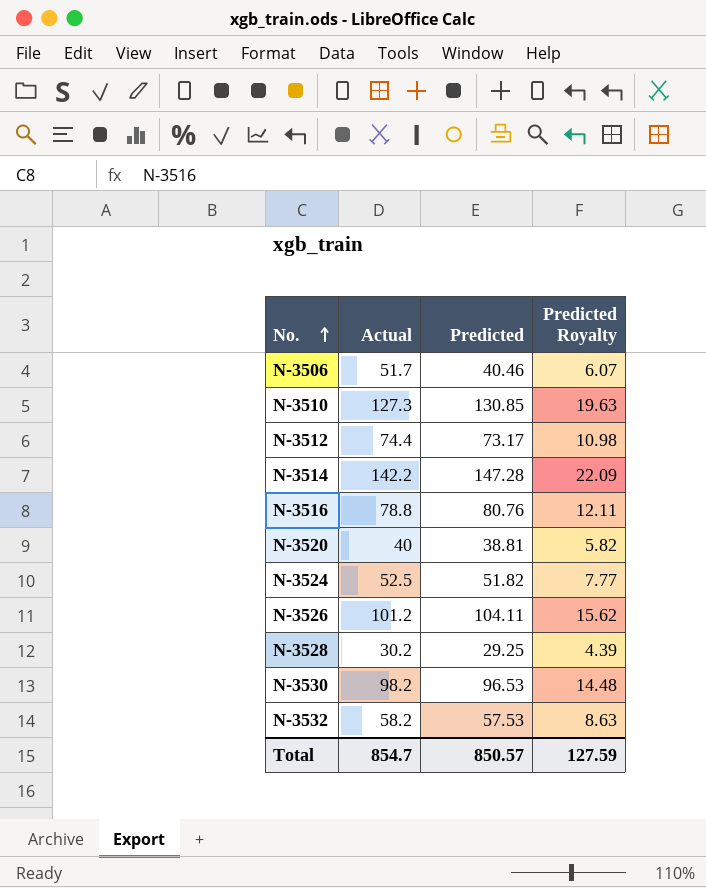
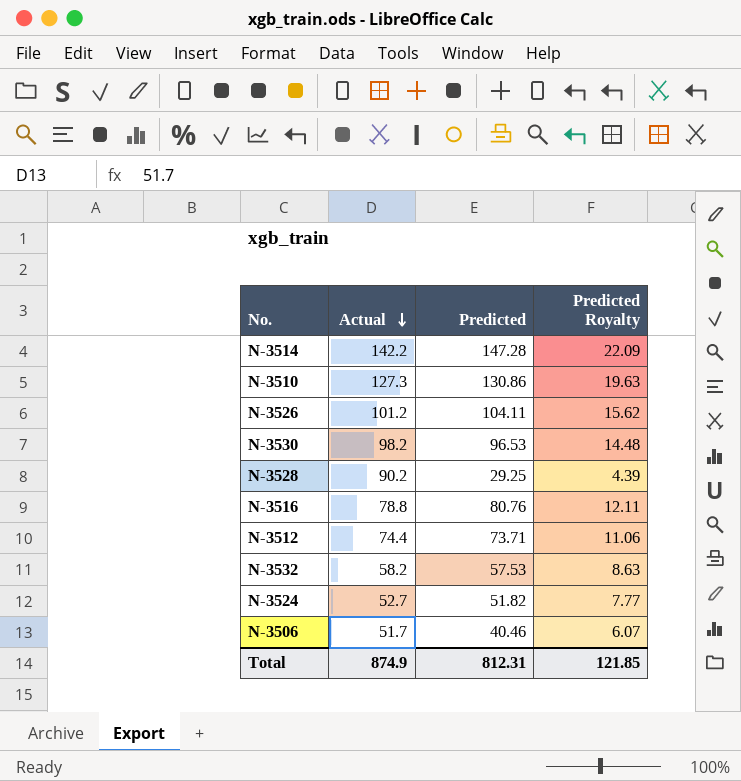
row order: No. ascending -> Actual descending
row N-3520: 40 | 38.81 | 5.82 -> none
N-3510 | Predicted: 130.85 -> 130.86
N-3528 | Actual: 30.2 -> 90.2
N-3512 | Predicted: 73.17 -> 73.71
N-3512 | Predicted Royalty: 10.98 -> 11.06
N-3524 | Actual: 52.5 -> 52.7
Total | Actual: 854.7 -> 874.9
Total | Predicted: 850.57 -> 812.31
Total | Predicted Royalty: 127.59 -> 121.85

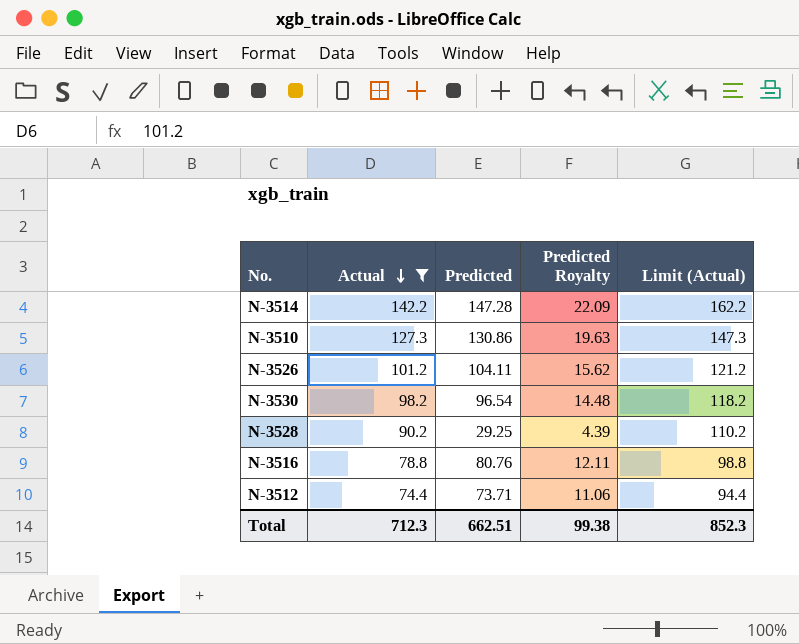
filter: none -> Actual >= 74.4
column Limit (Actual) | formula: none -> [Actual] + 20
N-3530 | Predicted: 96.53 -> 96.54
Total | Actual: 874.9 -> 712.3
Total | Predicted: 812.31 -> 662.51
Total | Predicted Royalty: 121.85 -> 99.38

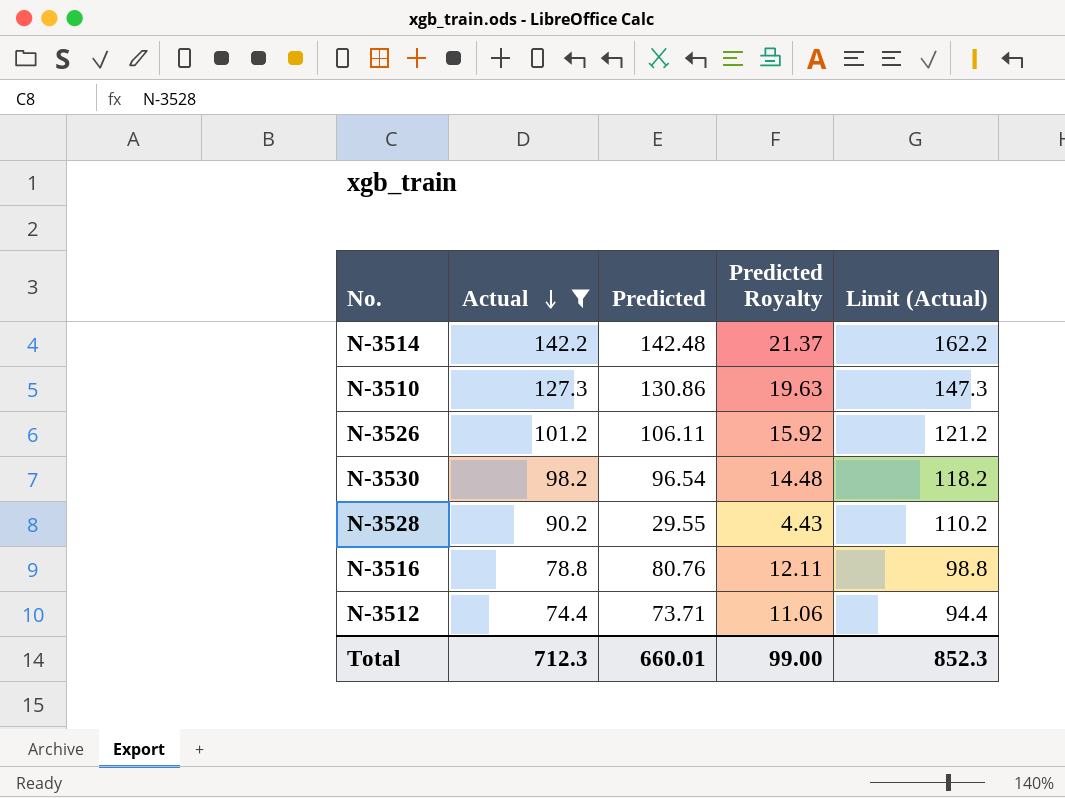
N-3514 | Predicted: 147.28 -> 142.48
N-3514 | Predicted Royalty: 22.09 -> 21.37
N-3526 | Predicted: 104.11 -> 106.11
N-3526 | Predicted Royalty: 15.62 -> 15.92
N-3528 | Predicted: 29.25 -> 29.55
N-3528 | Predicted Royalty: 4.39 -> 4.43
Total | Predicted: 662.51 -> 660.01
Total | Predicted Royalty: 99.38 -> 99.00

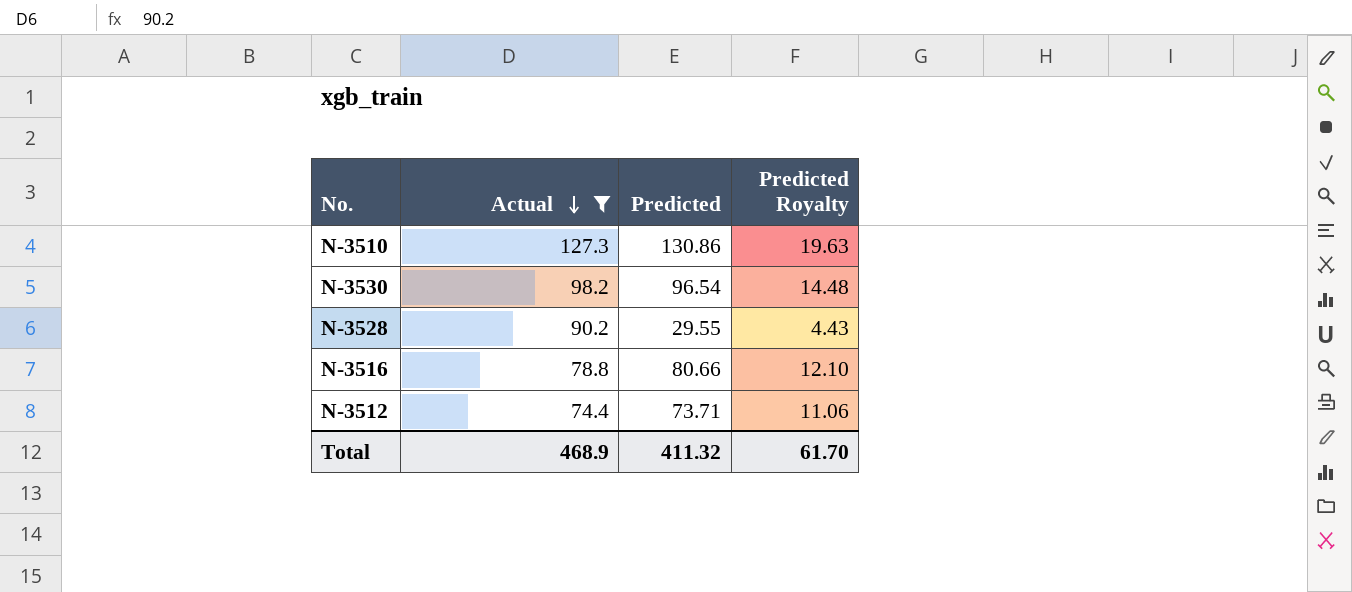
column Limit (Actual) | formula: [Actual] + 20 -> none
row N-3514: 142.2 | 142.48 | 21.37 | 162.2 -> none
row N-3526: 101.2 | 106.11 | 15.92 | 121.2 -> none
N-3516 | Predicted: 80.76 -> 80.66
N-3516 | Predicted Royalty: 12.11 -> 12.10
Total | Actual: 712.3 -> 468.9
Total | Predicted: 660.01 -> 411.32
Total | Predicted Royalty: 99.00 -> 61.70

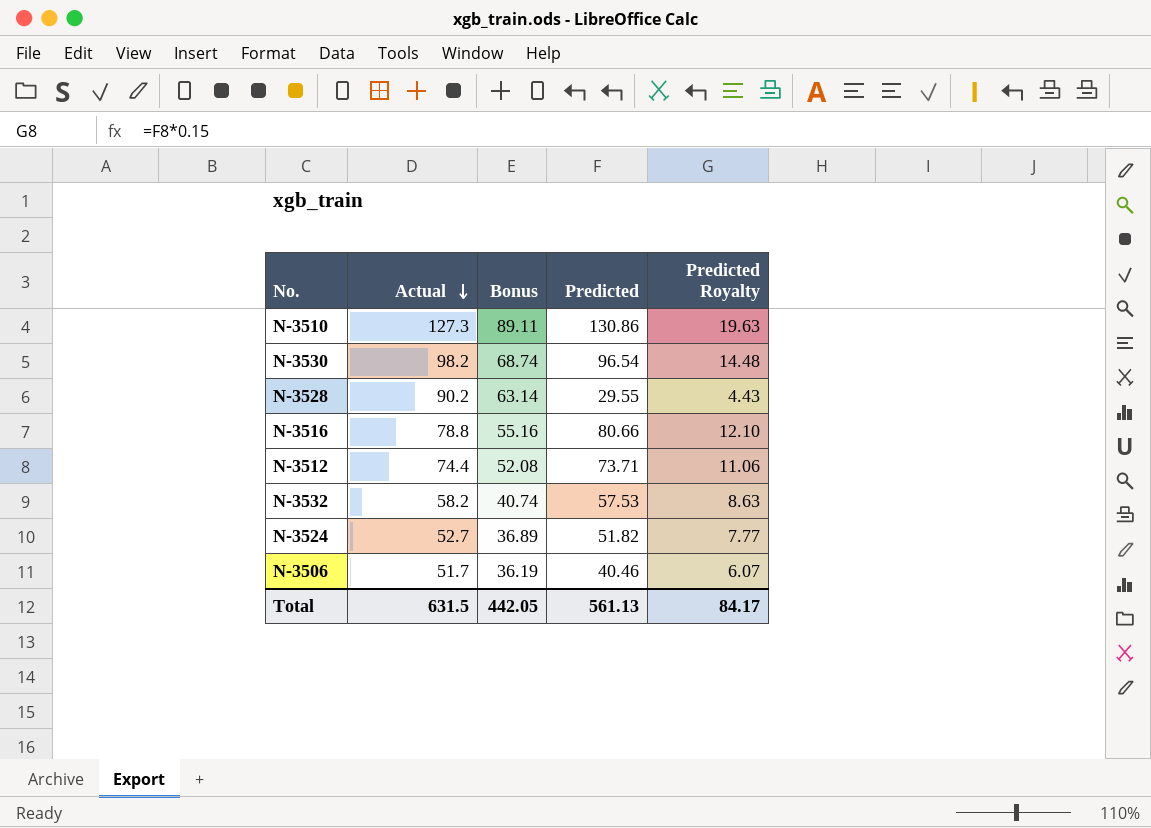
filter: Actual >= 74.4 -> none
column Bonus | formula: none -> [Actual] * 0.7
Total | Actual: 468.9 -> 631.5
Total | Predicted: 411.32 -> 561.13
Total | Predicted Royalty: 61.70 -> 84.17

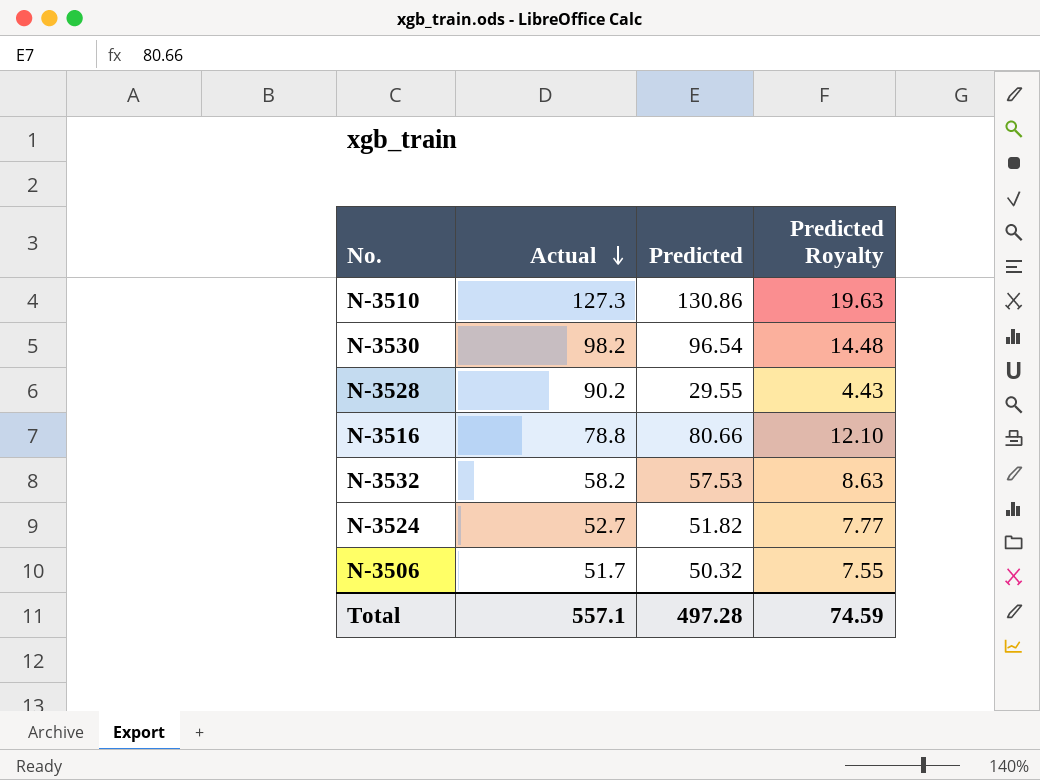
column Bonus | formula: [Actual] * 0.7 -> none
row N-3512: 74.4 | 52.08 | 73.71 | 11.06 -> none
N-3506 | Predicted: 40.46 -> 50.32
N-3506 | Predicted Royalty: 6.07 -> 7.55
Total | Actual: 631.5 -> 557.1
Total | Predicted: 561.13 -> 497.28
Total | Predicted Royalty: 84.17 -> 74.59

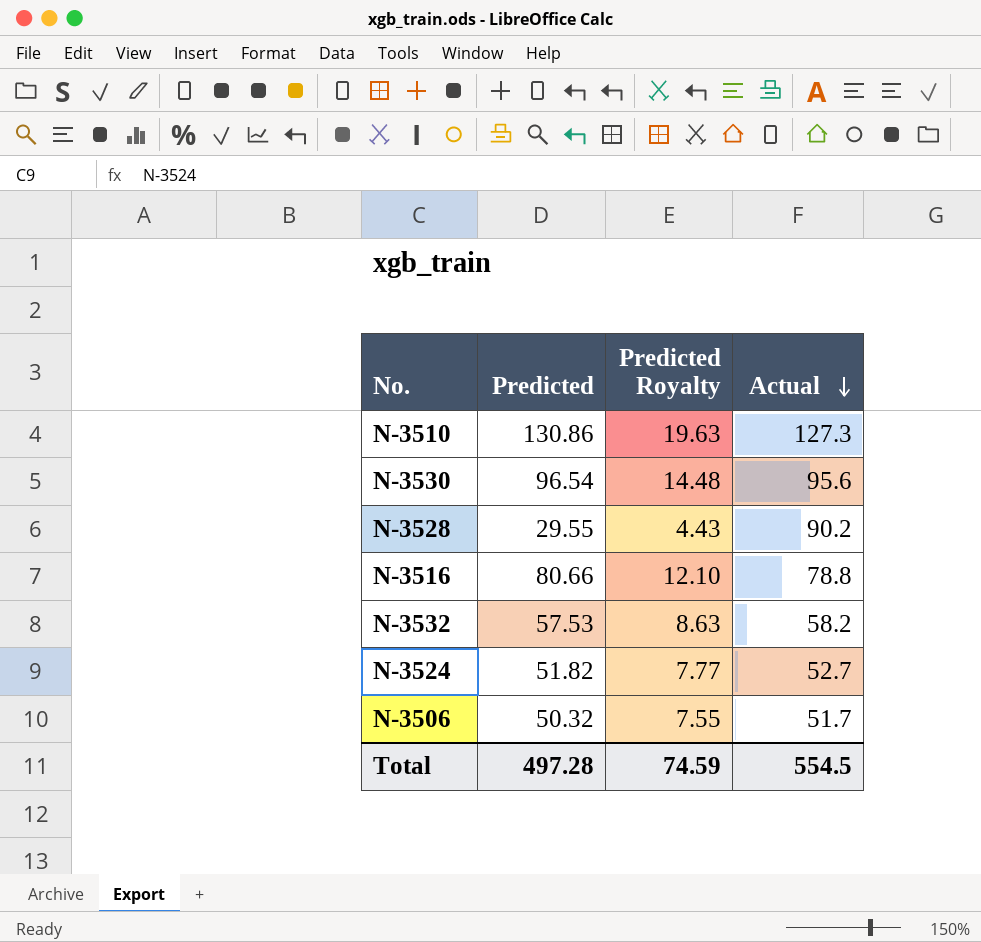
column Actual | position: 2 -> 4
N-3530 | Actual: 98.2 -> 95.6
Total | Actual: 557.1 -> 554.5

